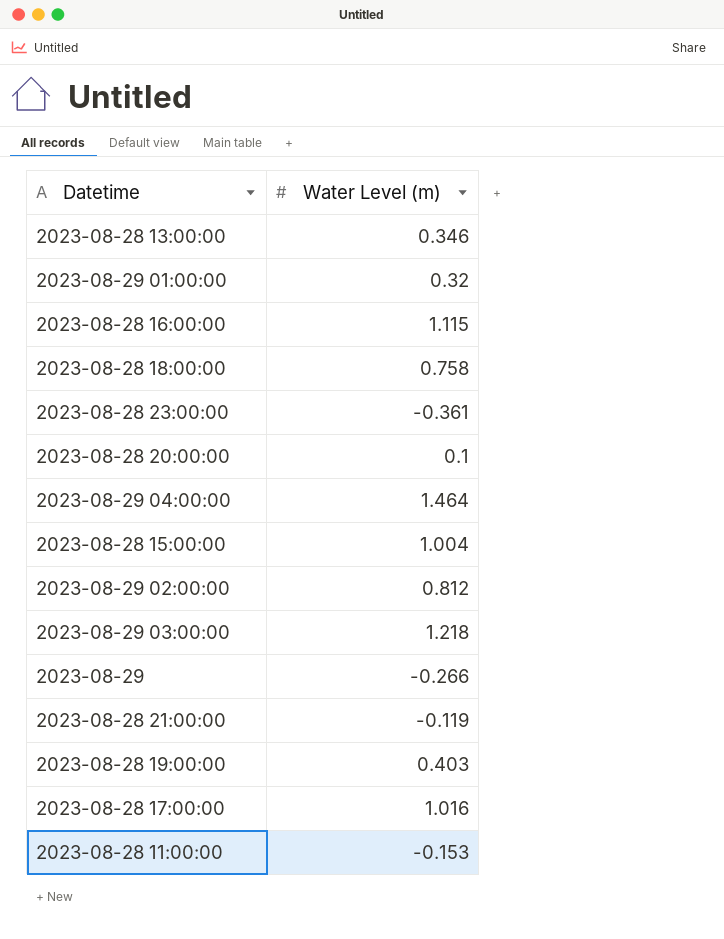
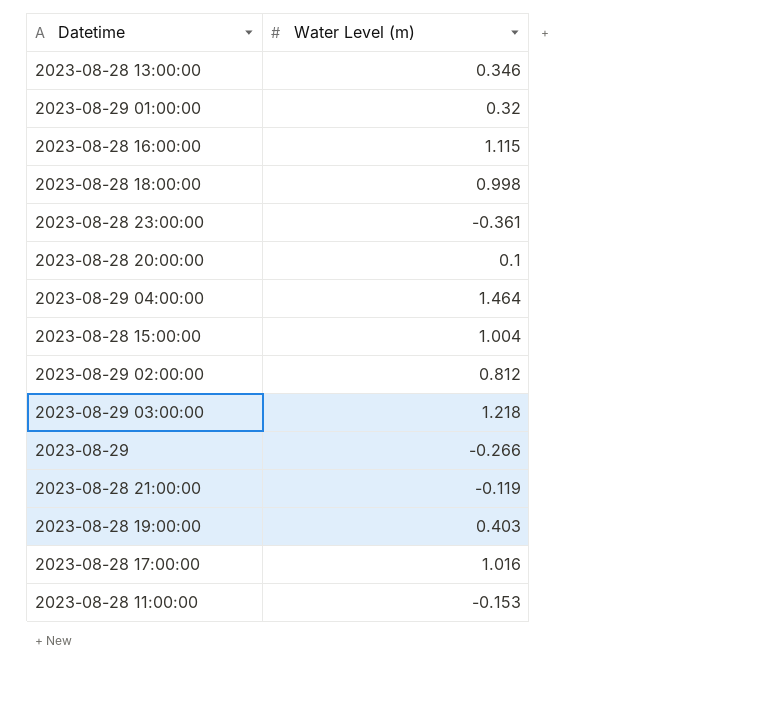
2023-08-28 18:00:00 | Water Level (m): 0.758 -> 0.998

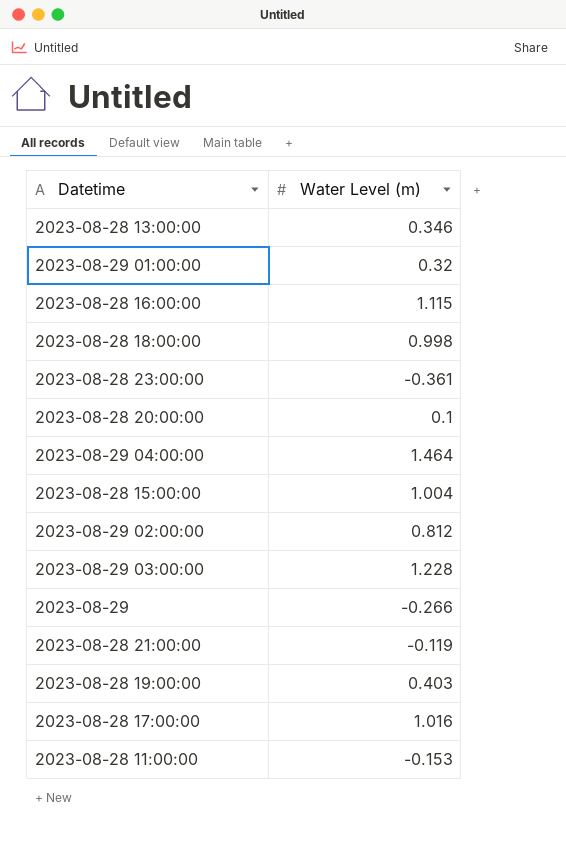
2023-08-29 03:00:00 | Water Level (m): 1.218 -> 1.228

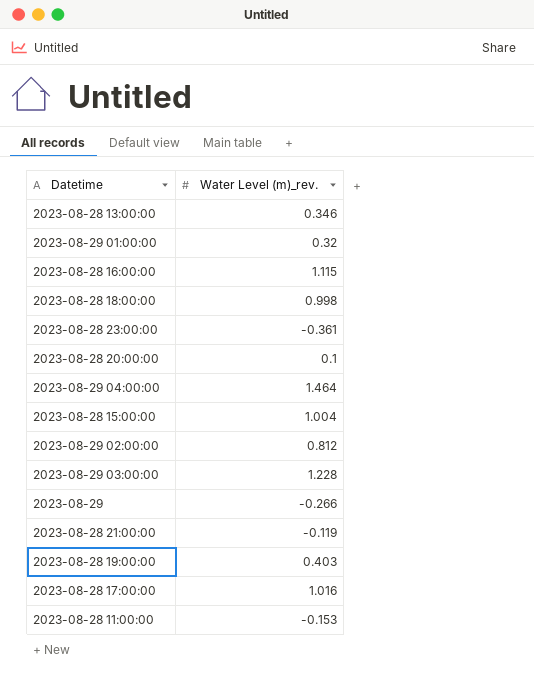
column name: Water Level (m) -> Water Level (m)_rev.

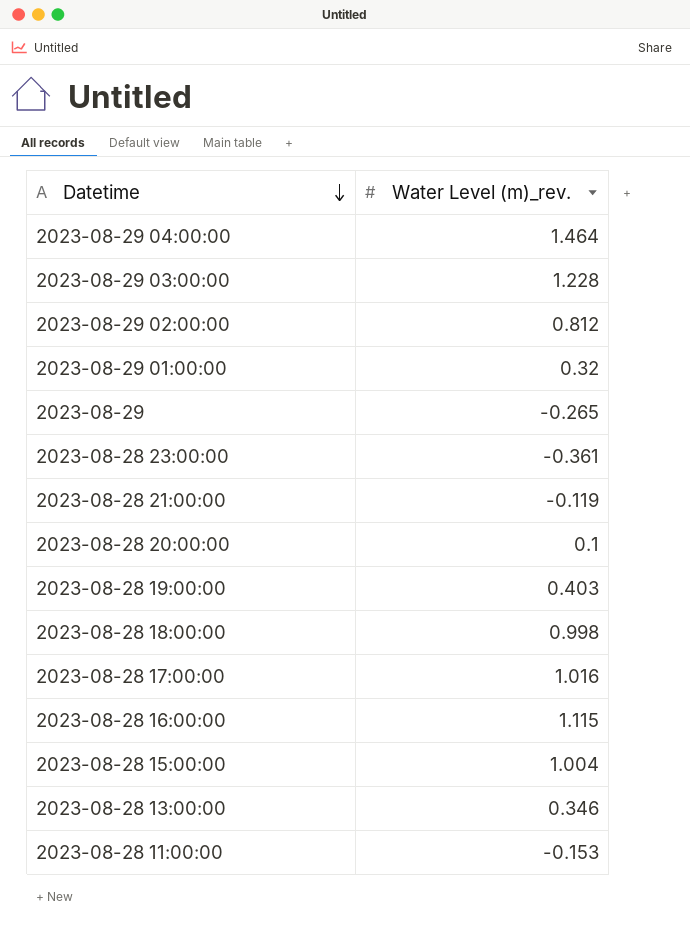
row order: none -> Datetime descending
2023-08-29 | Water Level (m)_rev.: -0.266 -> -0.265

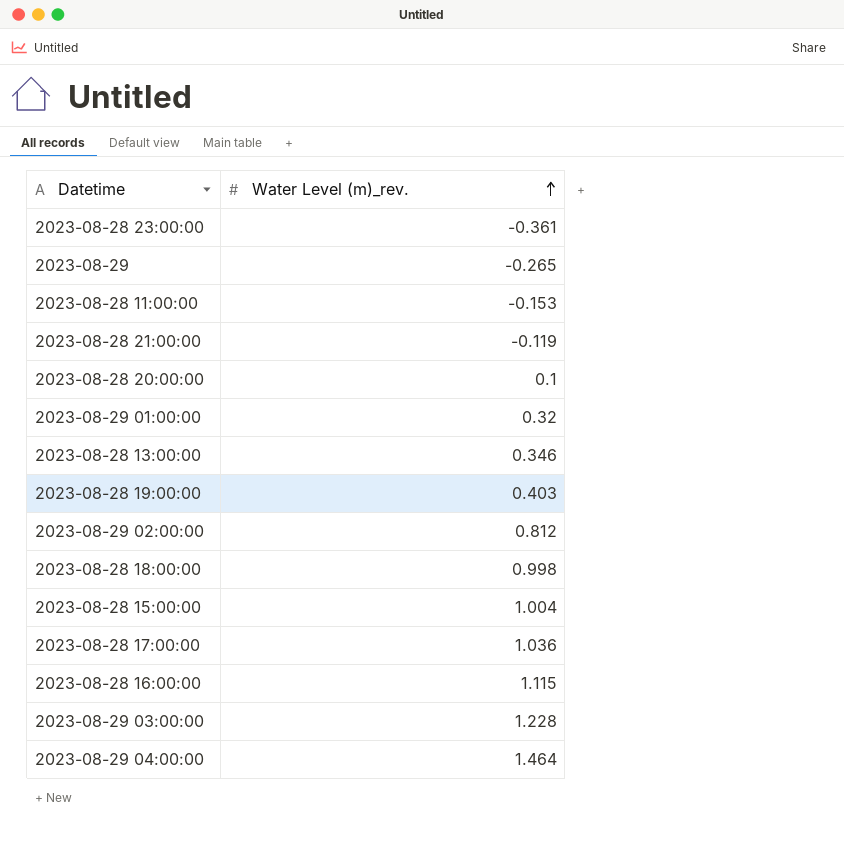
row order: Datetime descending -> Water Level (m)_rev. ascending
2023-08-28 17:00:00 | Water Level (m)_rev.: 1.016 -> 1.036

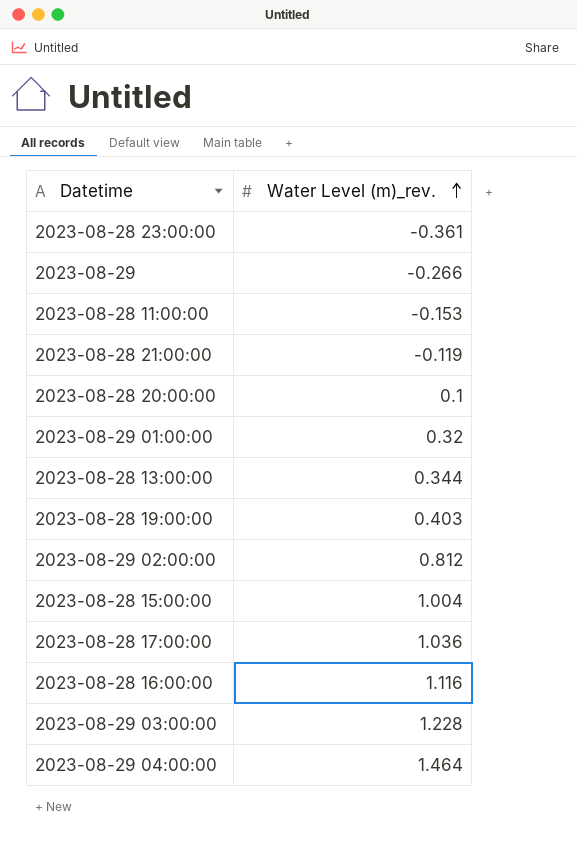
row 2023-08-28 18:00:00: 0.998 -> none
2023-08-29 | Water Level (m)_rev.: -0.265 -> -0.266
2023-08-28 13:00:00 | Water Level (m)_rev.: 0.346 -> 0.344
2023-08-28 16:00:00 | Water Level (m)_rev.: 1.115 -> 1.116

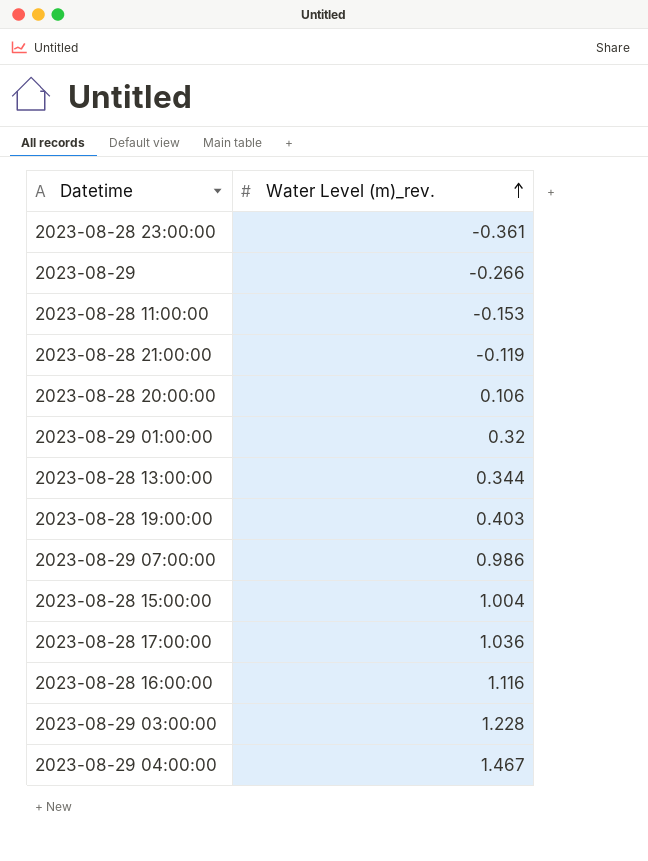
row 2023-08-29 02:00:00: 0.812 -> none
2023-08-28 20:00:00 | Water Level (m)_rev.: 0.1 -> 0.106
row 2023-08-29 07:00:00: none -> 0.986
2023-08-29 04:00:00 | Water Level (m)_rev.: 1.464 -> 1.467

